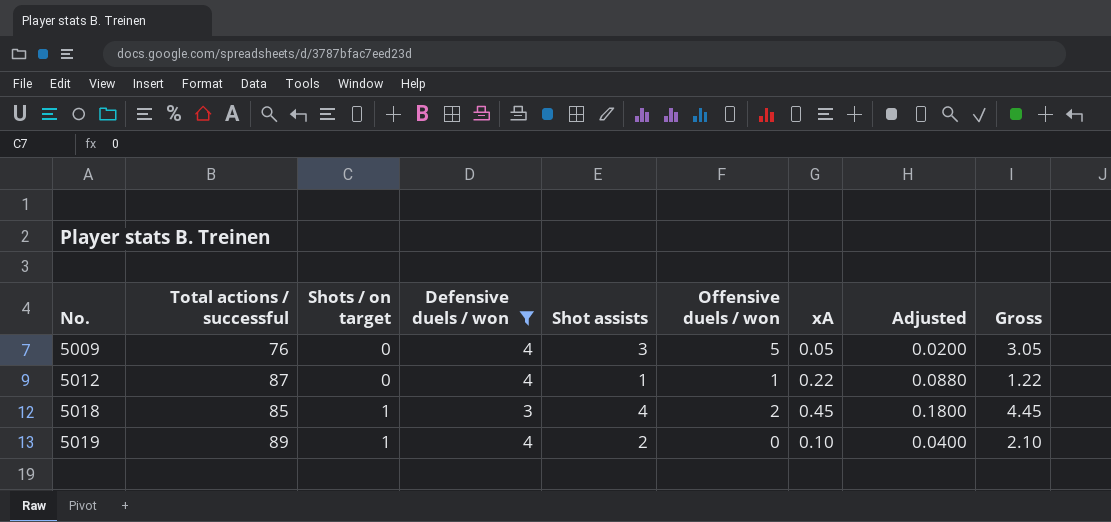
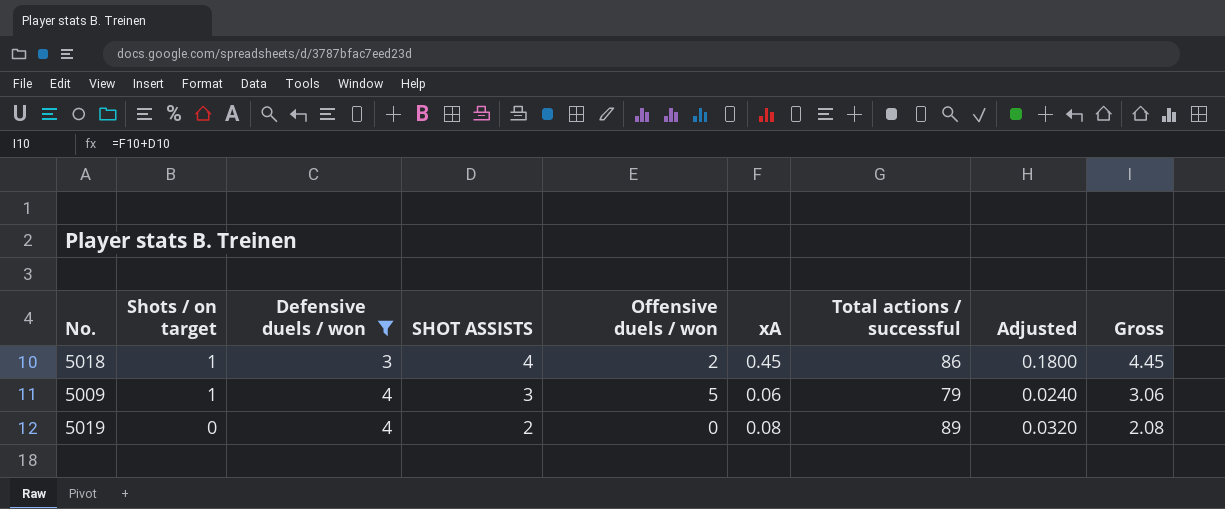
row order: No. ascending -> Shots / on target descending
column name: Shot assists -> SHOT ASSISTS
column Total actions / successful | position: 2 -> 7
row 5012: 87 | 0 | 4 | 1 | 1 | 0.22 | 0.0880 | 1.22 -> none
5018 | Total actions / successful: 85 -> 86
5009 | Shots / on target: 0 -> 1
5009 | xA: 0.05 -> 0.06
5009 | Total actions / successful: 76 -> 79
5009 | Adjusted: 0.0200 -> 0.0240
5009 | Gross: 3.05 -> 3.06
5019 | Shots / on target: 1 -> 0
5019 | xA: 0.10 -> 0.08
5019 | Adjusted: 0.0400 -> 0.0320
5019 | Gross: 2.10 -> 2.08

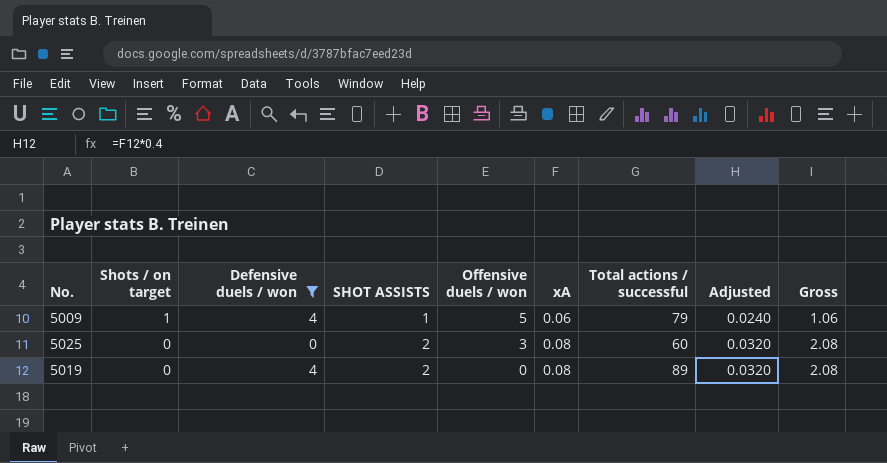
row 5018: 1 | 3 | 4 | 2 | 0.45 | 86 | 0.1800 | 4.45 -> none
5009 | SHOT ASSISTS: 3 -> 1
5009 | Gross: 3.06 -> 1.06
row 5025: none -> 0 | 0 | 2 | 3 | 0.08 | 60 | 0.0320 | 2.08

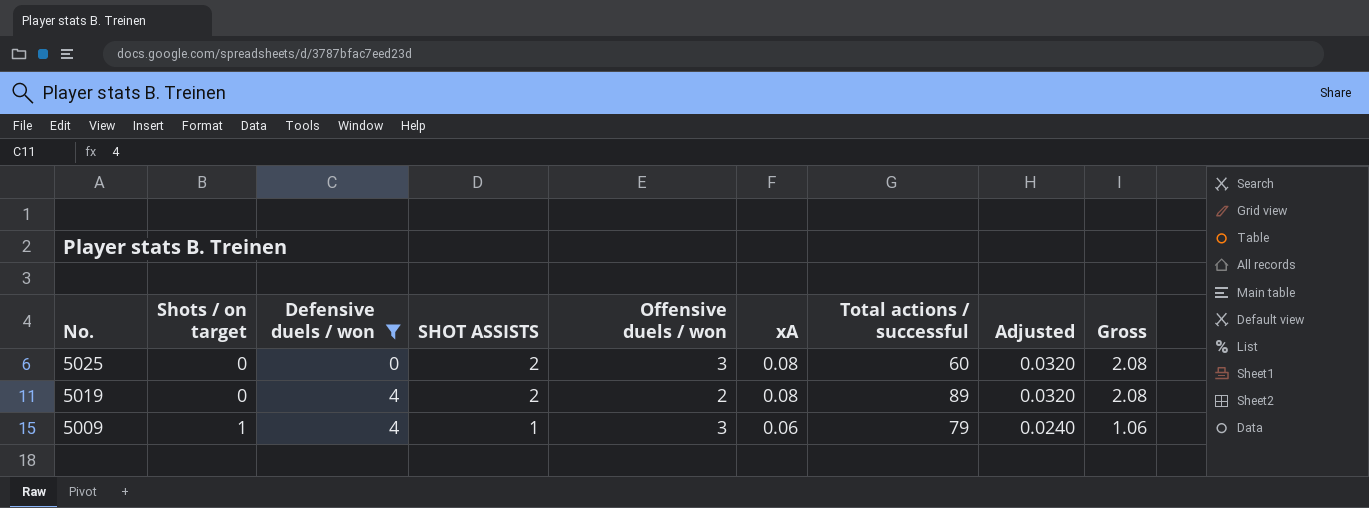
row order: Shots / on target descending -> No. descending
5019 | Offensive duels / won: 0 -> 2
5009 | Offensive duels / won: 5 -> 3

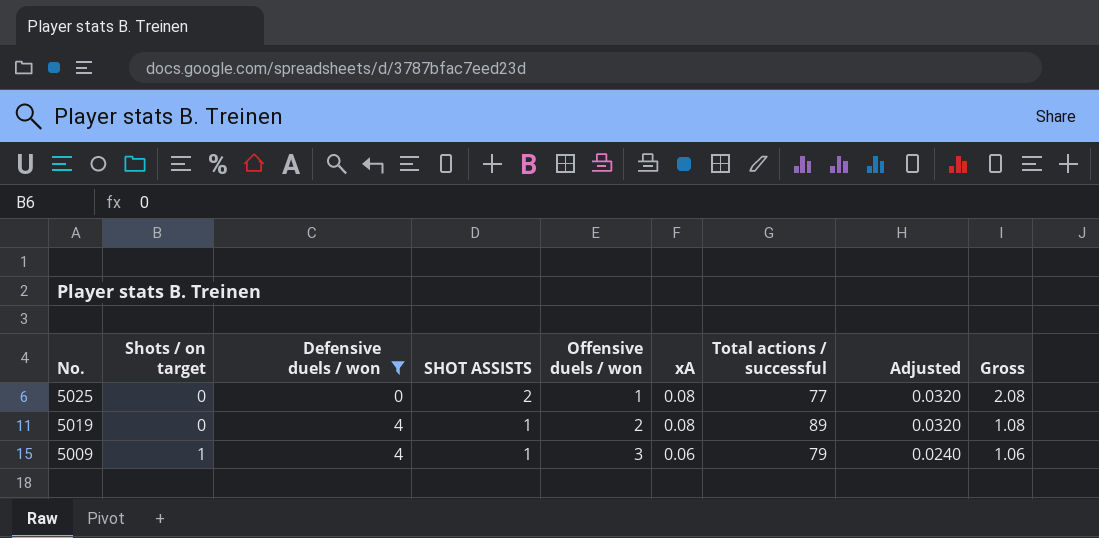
5025 | Offensive duels / won: 3 -> 1
5025 | Total actions / successful: 60 -> 77
5019 | SHOT ASSISTS: 2 -> 1
5019 | Gross: 2.08 -> 1.08

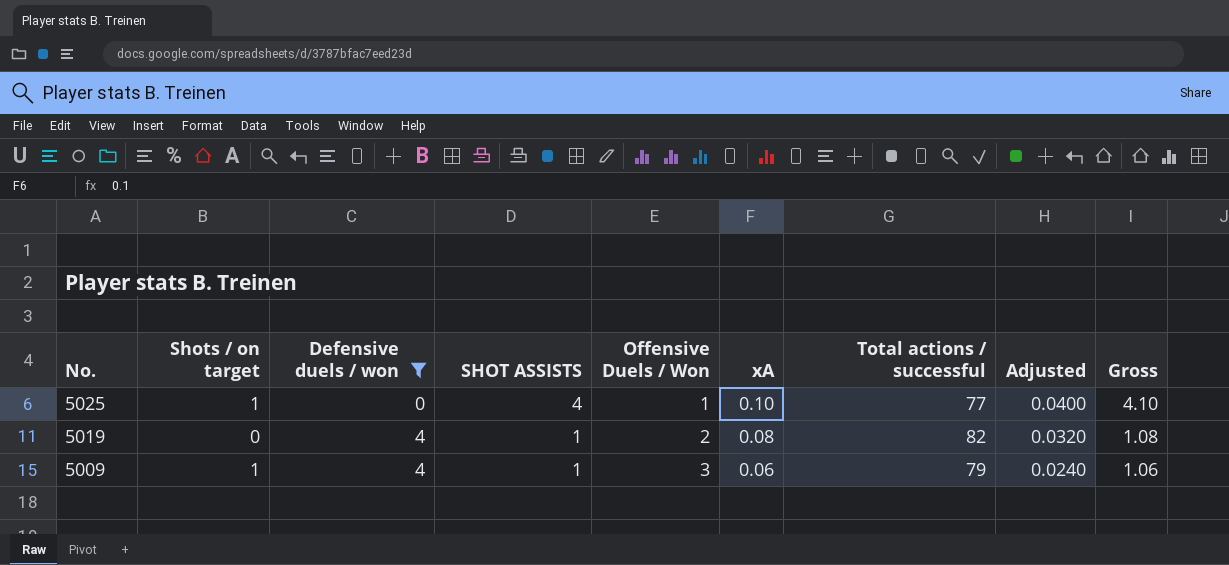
column name: Offensive duels / won -> Offensive Duels / Won
5025 | Shots / on target: 0 -> 1
5025 | SHOT ASSISTS: 2 -> 4
5025 | xA: 0.08 -> 0.10
5025 | Adjusted: 0.0320 -> 0.0400
5025 | Gross: 2.08 -> 4.10
5019 | Total actions / successful: 89 -> 82

